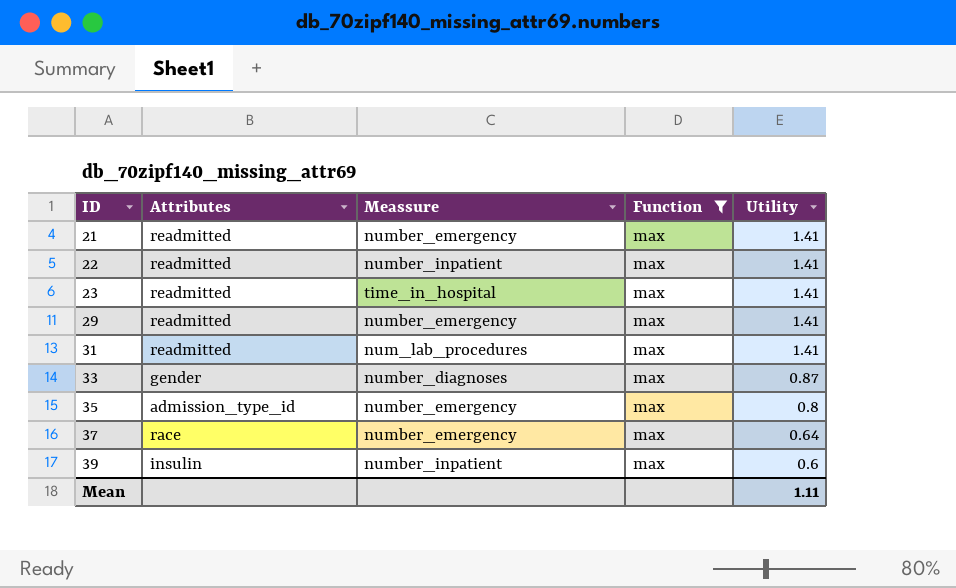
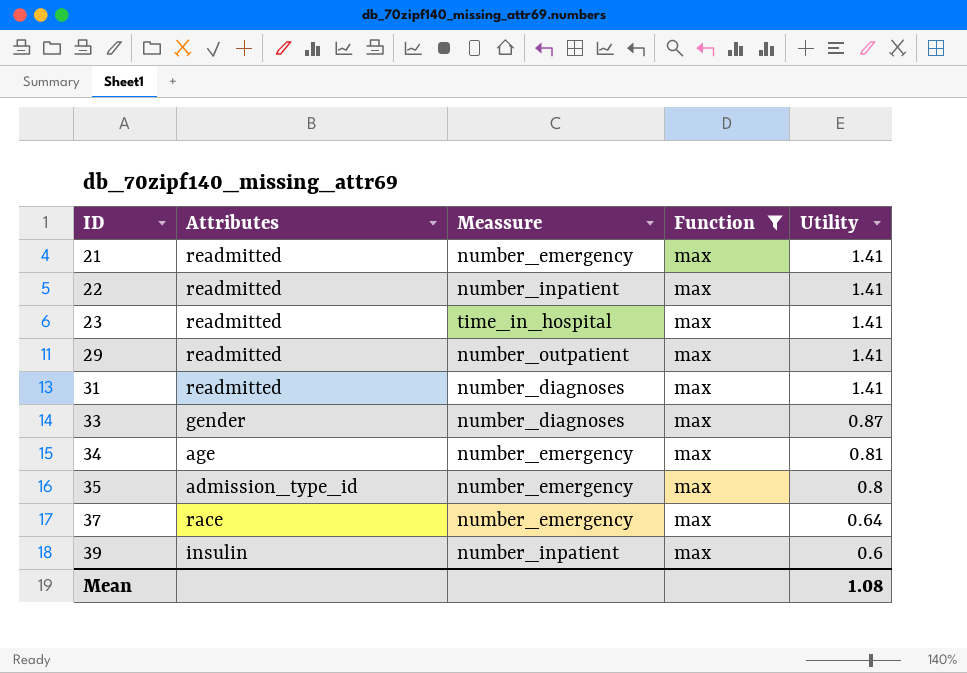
29 | Meassure: number_emergency -> number_outpatient
31 | Meassure: num_lab_procedures -> number_diagnoses
row 34: none -> age | number_emergency | max | 0.81
Mean | Utility: 1.11 -> 1.08

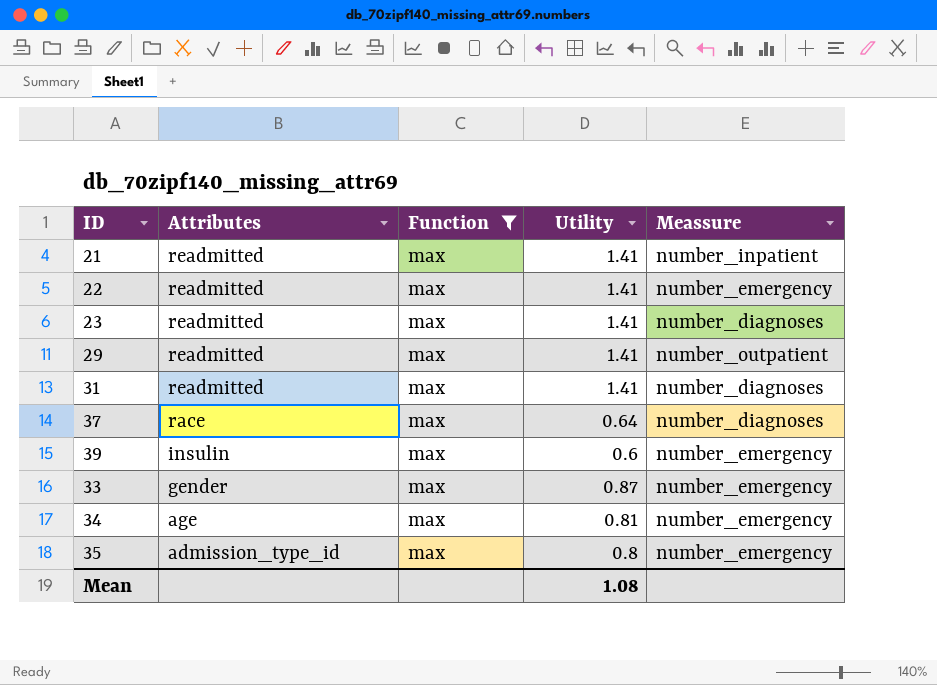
row order: ID ascending -> Attributes descending
column Meassure | position: 3 -> 5
21 | Meassure: number_emergency -> number_inpatient
22 | Meassure: number_inpatient -> number_emergency
23 | Meassure: time_in_hospital -> number_diagnoses
37 | Meassure: number_emergency -> number_diagnoses
39 | Meassure: number_inpatient -> number_emergency
33 | Meassure: number_diagnoses -> number_emergency

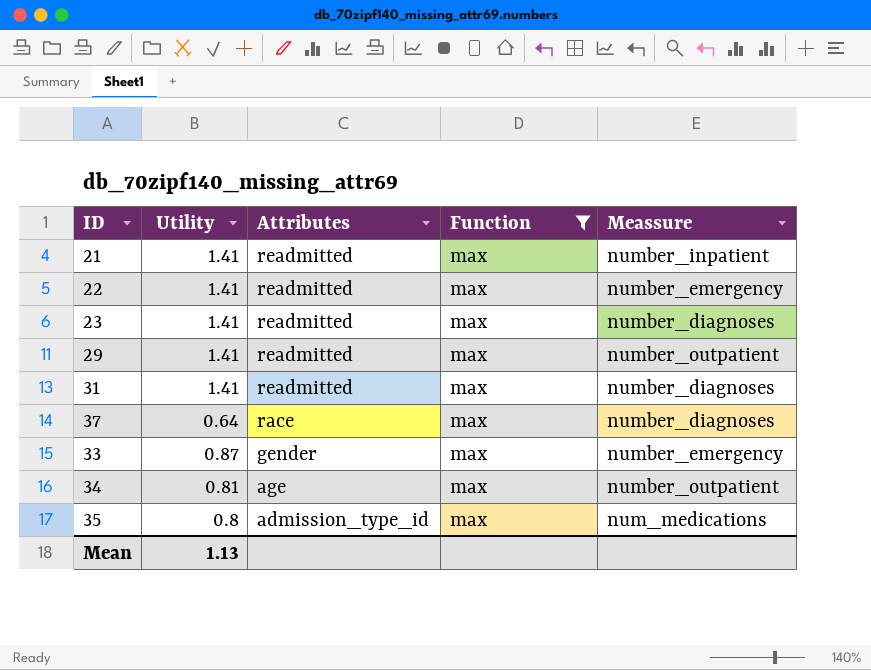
column Utility | position: 4 -> 2
row 39: insulin | max | 0.6 | number_emergency -> none
34 | Meassure: number_emergency -> number_outpatient
35 | Meassure: number_emergency -> num_medications
Mean | Utility: 1.08 -> 1.13

